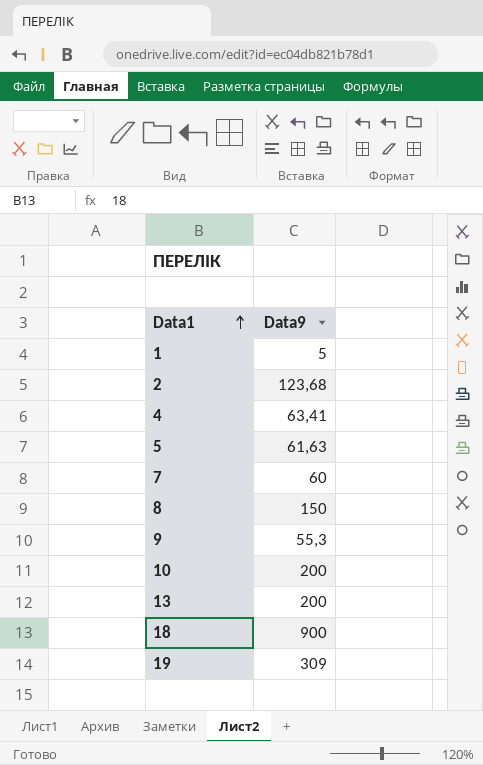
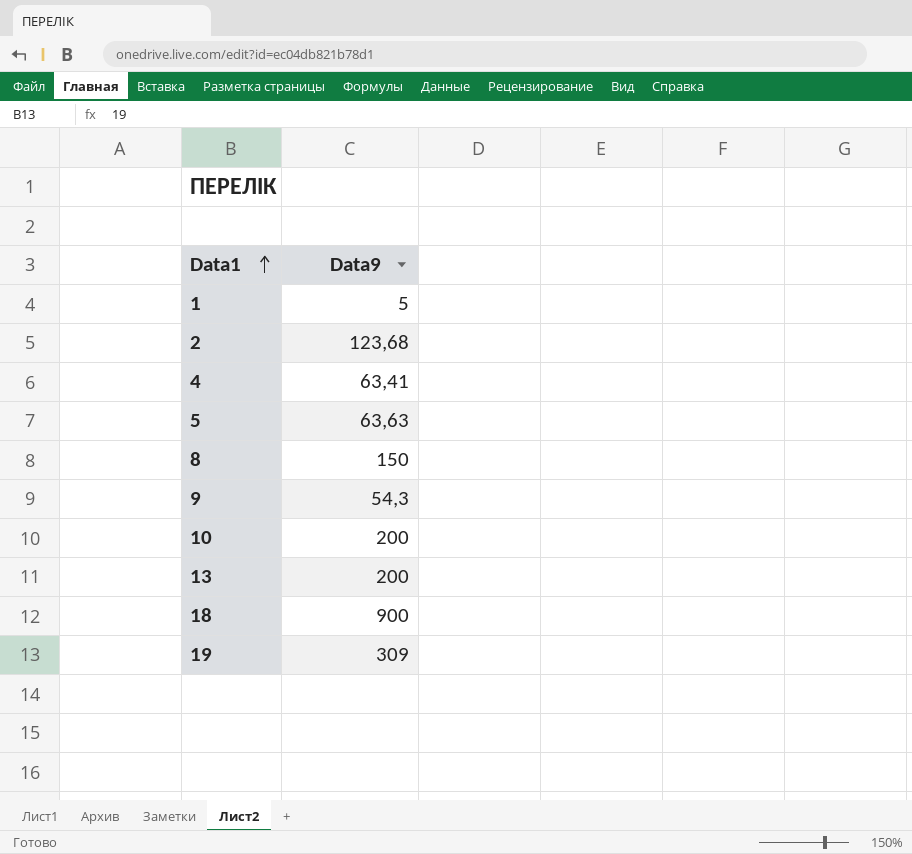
row 7: 60 -> none
5 | Data9: 61,63 -> 63,63
9 | Data9: 55,3 -> 54,3

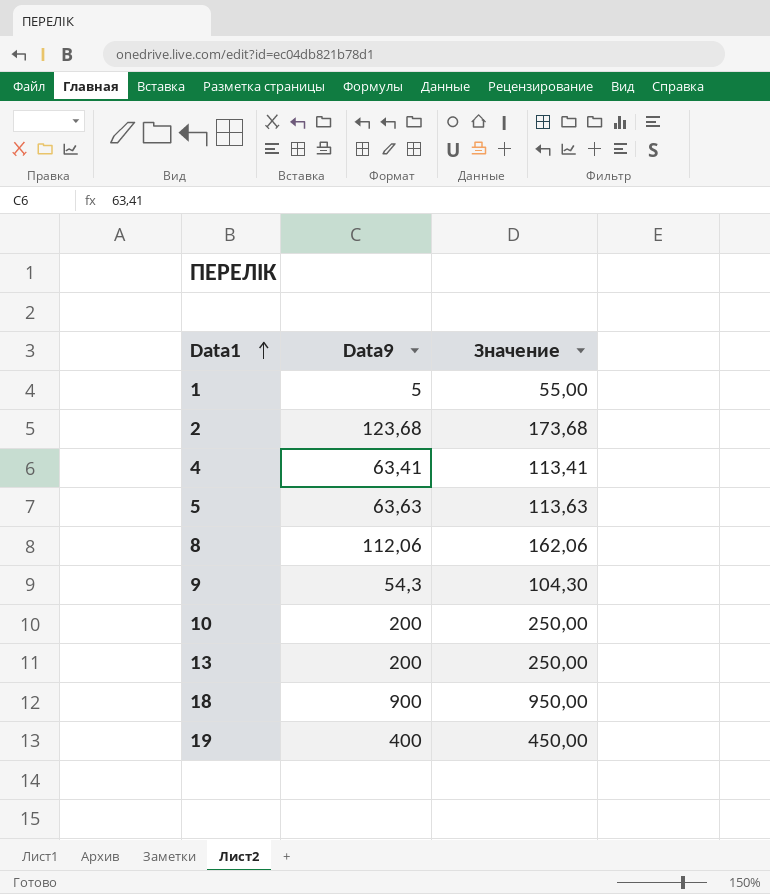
column Значение | formula: none -> [Data9] + 50
8 | Data9: 150 -> 112,06
19 | Data9: 309 -> 400

